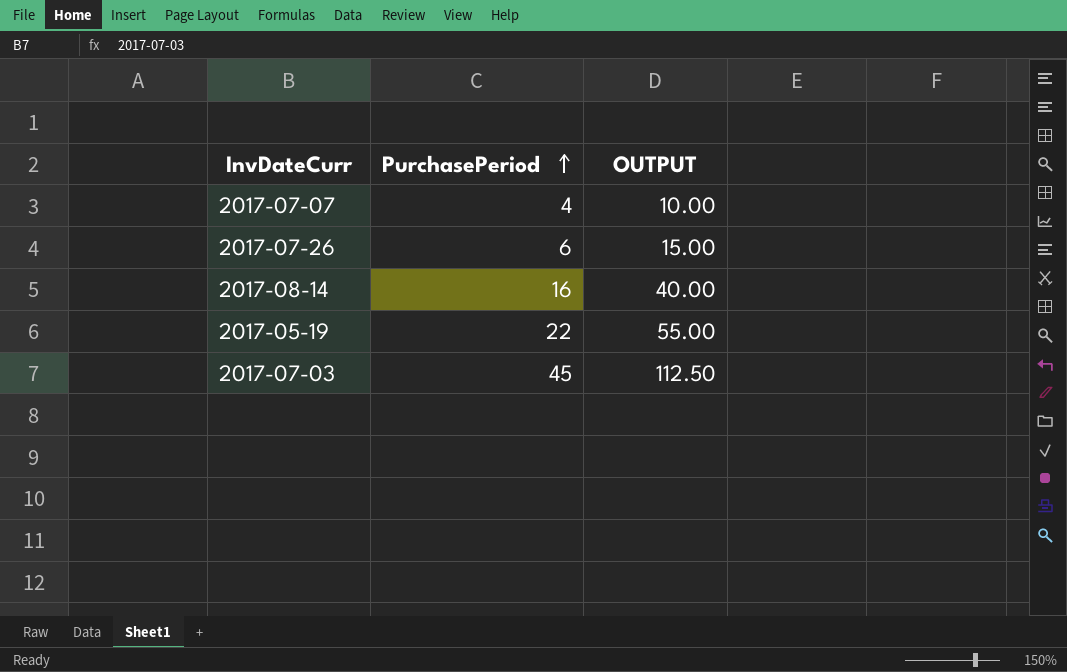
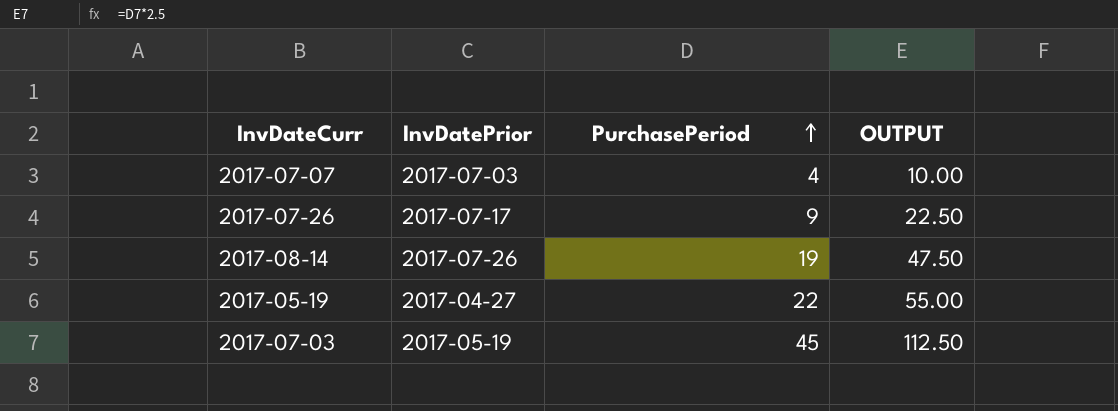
column InvDatePrior | position: none -> 2
2017-07-26 | PurchasePeriod: 6 -> 9
2017-07-26 | OUTPUT: 15.00 -> 22.50
2017-08-14 | PurchasePeriod: 16 -> 19
2017-08-14 | OUTPUT: 40.00 -> 47.50

